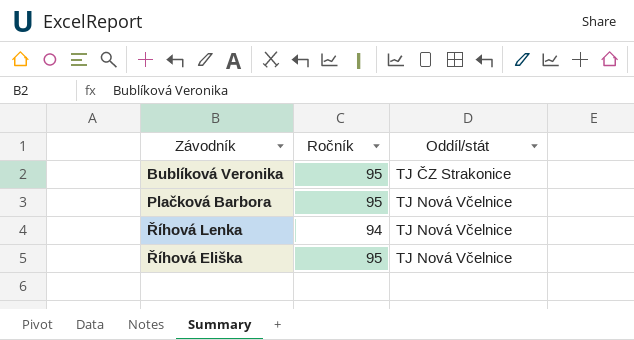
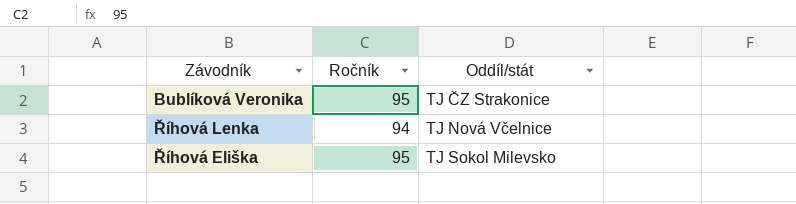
row Plačková Barbora: 95 | TJ Nová Včelnice -> none
Říhová Eliška | Oddíl/stát: TJ Nová Včelnice -> TJ Sokol Milevsko

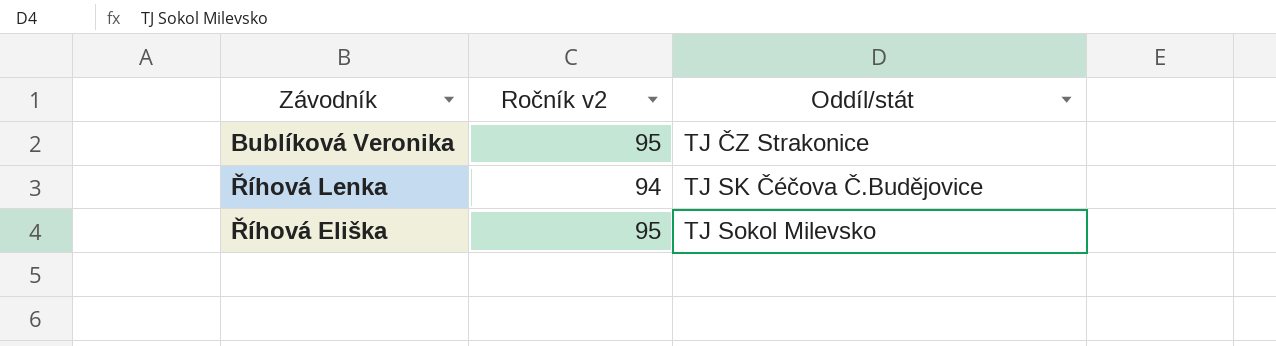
column name: Ročník -> Ročník v2
Říhová Lenka | Oddíl/stát: TJ Nová Včelnice -> TJ SK Čéčova Č.Budějovice

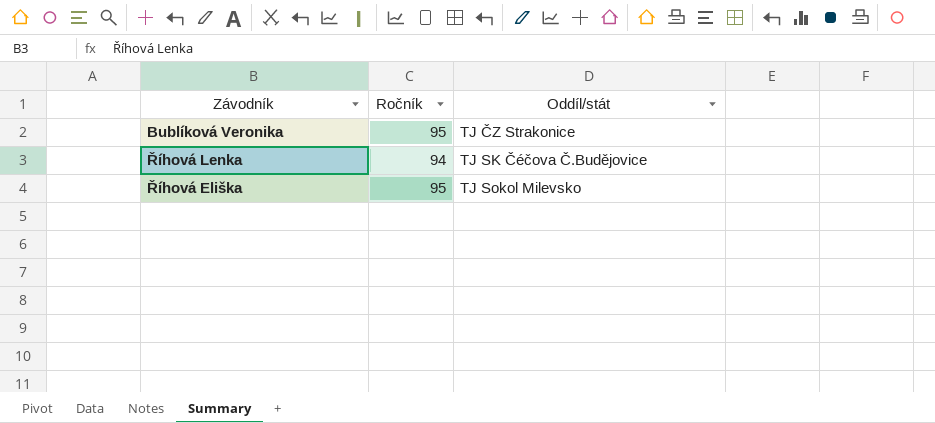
column name: Ročník v2 -> Ročník

